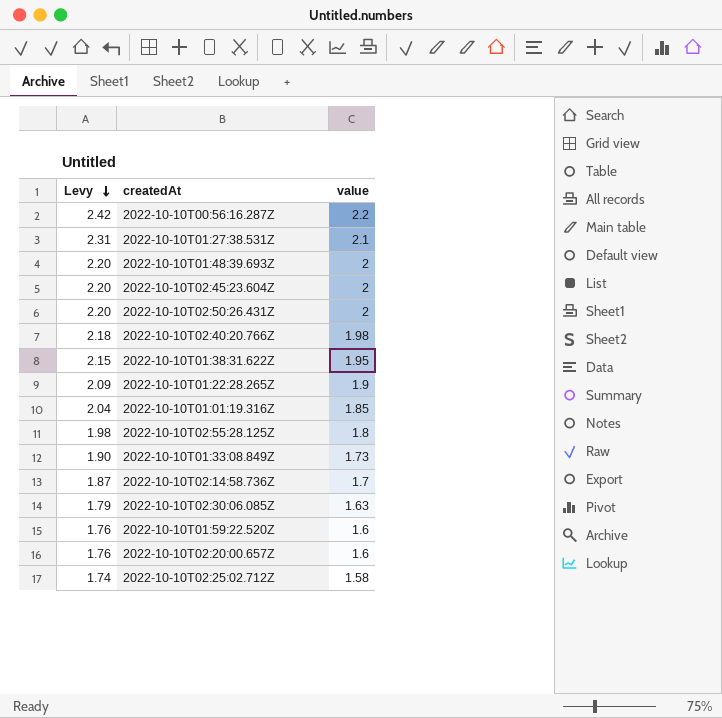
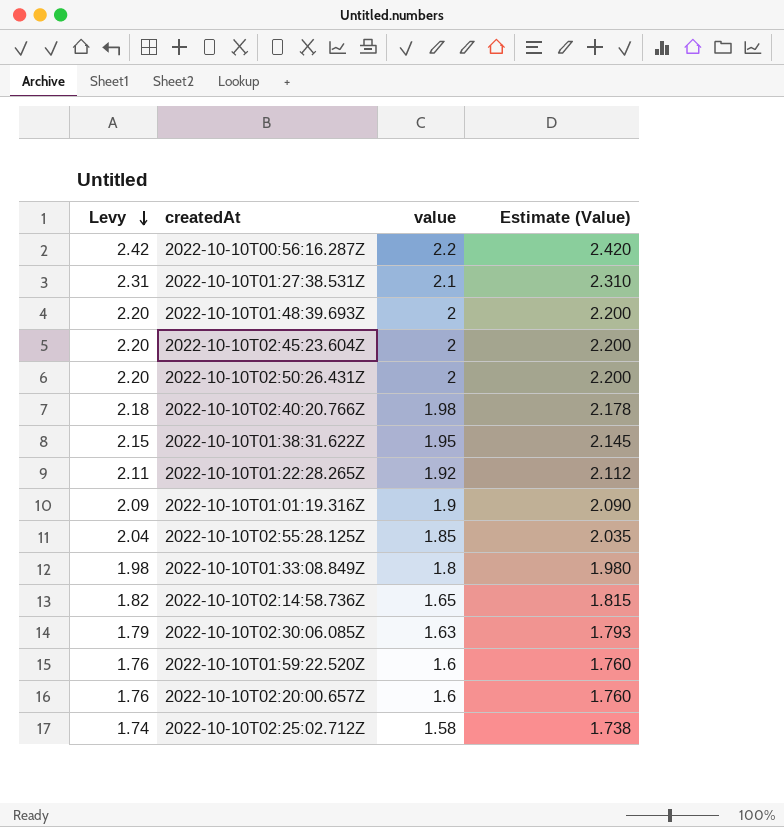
column Estimate (Value) | formula: none -> [value] * 1.1
2022-10-10T01:22:28.265Z | Levy: 2.09 -> 2.11
2022-10-10T01:22:28.265Z | value: 1.9 -> 1.92
2022-10-10T01:01:19.316Z | Levy: 2.04 -> 2.09
2022-10-10T01:01:19.316Z | value: 1.85 -> 1.9
2022-10-10T02:55:28.125Z | Levy: 1.98 -> 2.04
2022-10-10T02:55:28.125Z | value: 1.8 -> 1.85
2022-10-10T01:33:08.849Z | Levy: 1.90 -> 1.98
2022-10-10T01:33:08.849Z | value: 1.73 -> 1.8
2022-10-10T02:14:58.736Z | Levy: 1.87 -> 1.82
2022-10-10T02:14:58.736Z | value: 1.7 -> 1.65

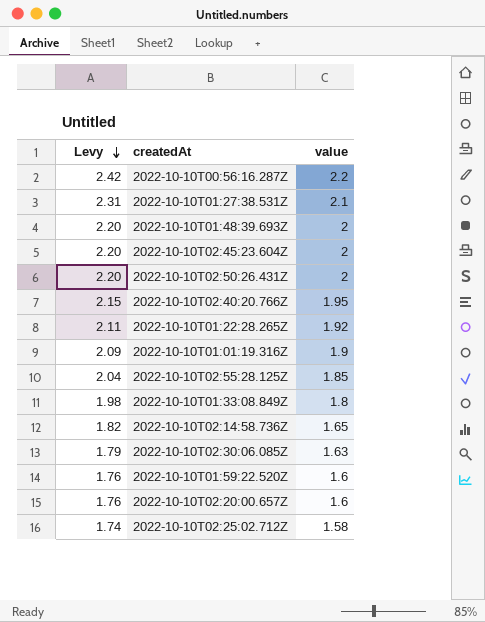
column Estimate (Value) | formula: [value] * 1.1 -> none
row 2022-10-10T01:38:31.622Z: 2.15 | 1.95 | 2.145 -> none
2022-10-10T02:40:20.766Z | Levy: 2.18 -> 2.15
2022-10-10T02:40:20.766Z | value: 1.98 -> 1.95

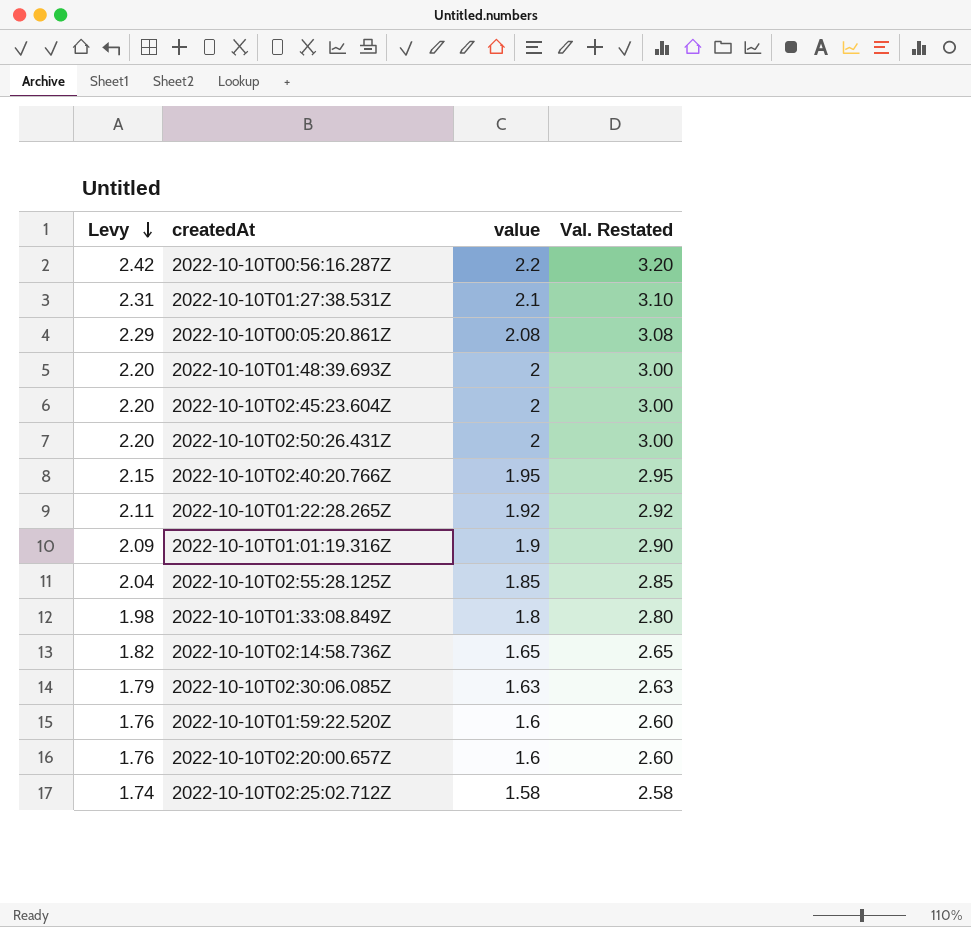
column Val. Restated | formula: none -> [value] + 1
row 2022-10-10T00:05:20.861Z: none -> 2.29 | 2.08 | 3.08

